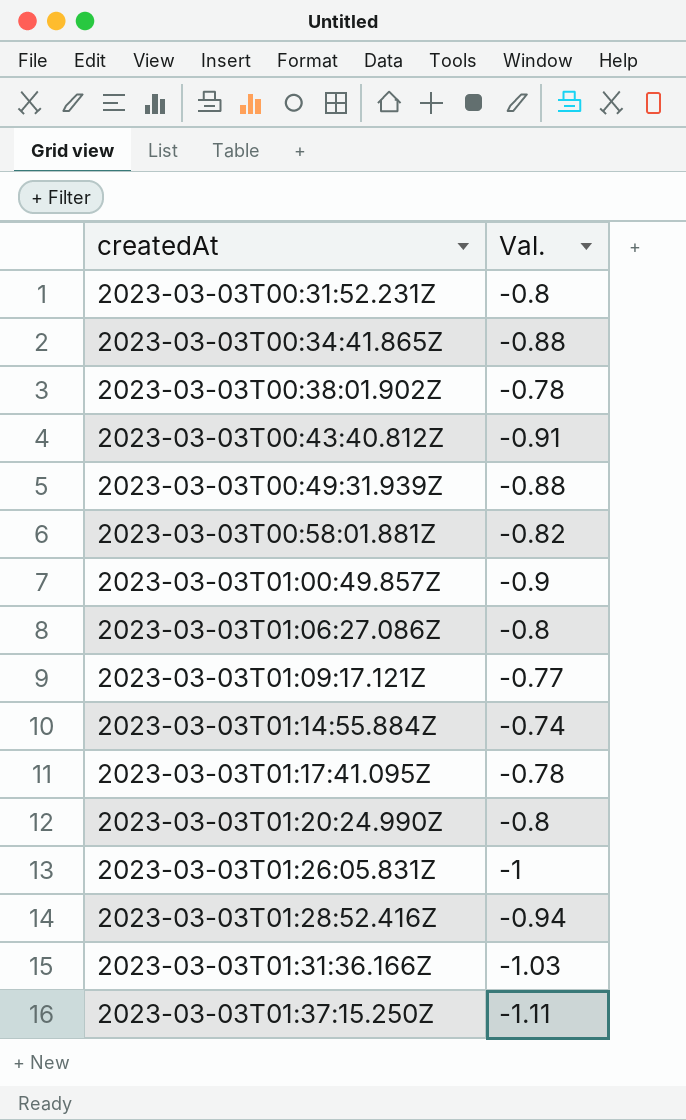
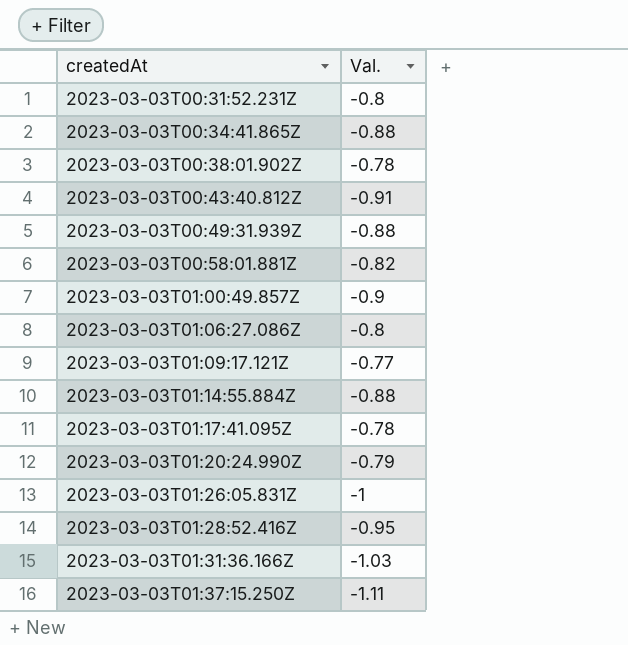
2023-03-03T01:14:55.884Z | Val.: -0.74 -> -0.88
2023-03-03T01:20:24.990Z | Val.: -0.8 -> -0.79
2023-03-03T01:28:52.416Z | Val.: -0.94 -> -0.95

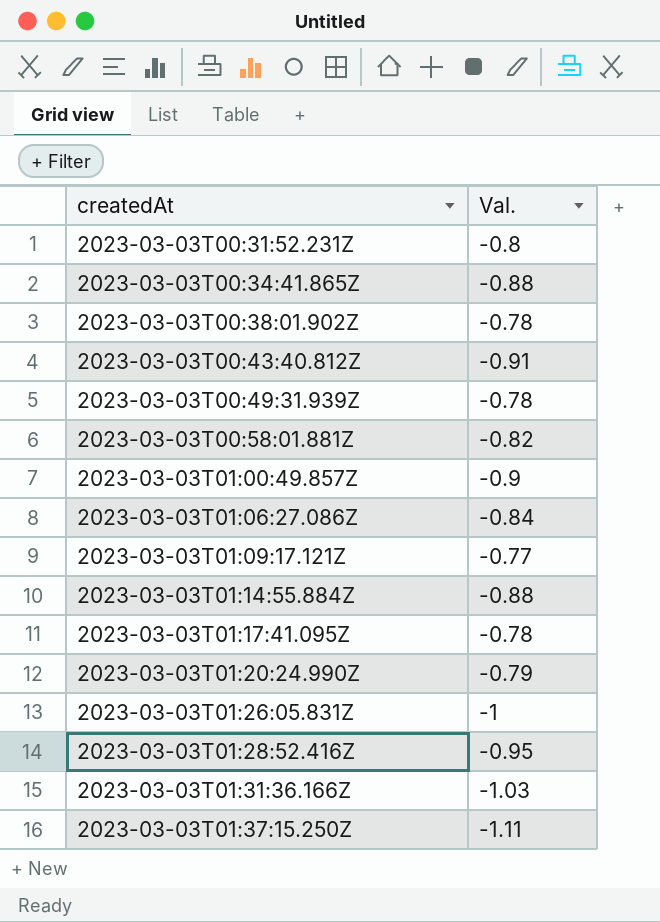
2023-03-03T00:49:31.939Z | Val.: -0.88 -> -0.78
2023-03-03T01:06:27.086Z | Val.: -0.8 -> -0.84

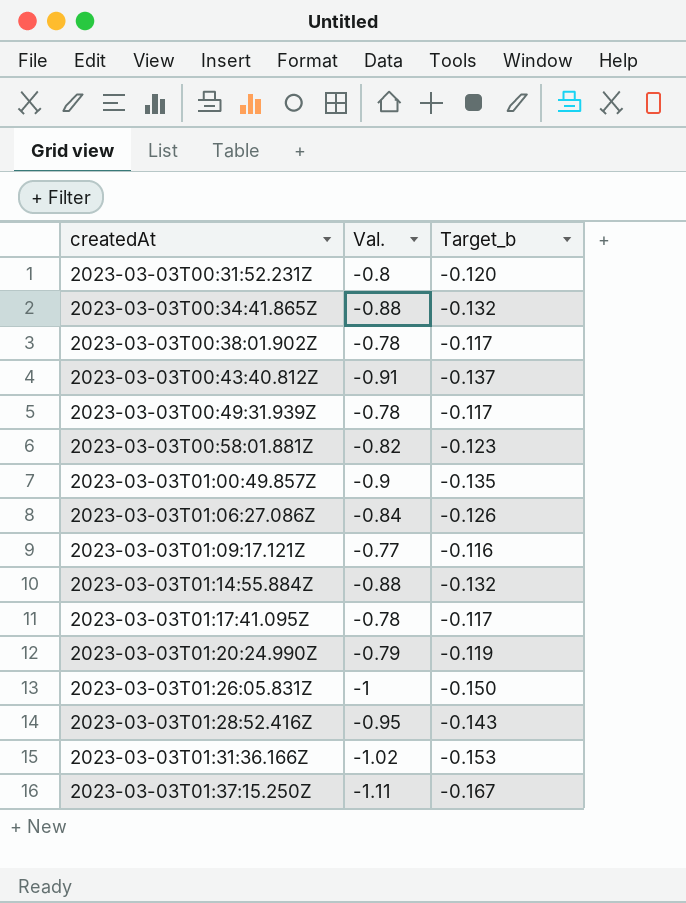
column Target_b | formula: none -> [Val.] * 0.15
2023-03-03T01:31:36.166Z | Val.: -1.03 -> -1.02

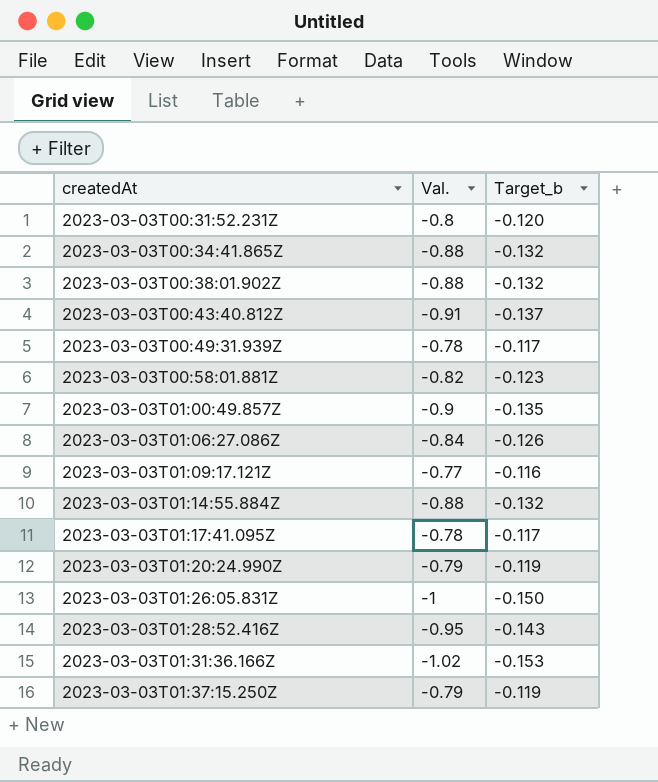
2023-03-03T00:38:01.902Z | Val.: -0.78 -> -0.88
2023-03-03T00:38:01.902Z | Target_b: -0.117 -> -0.132
2023-03-03T01:37:15.250Z | Val.: -1.11 -> -0.79
2023-03-03T01:37:15.250Z | Target_b: -0.167 -> -0.119

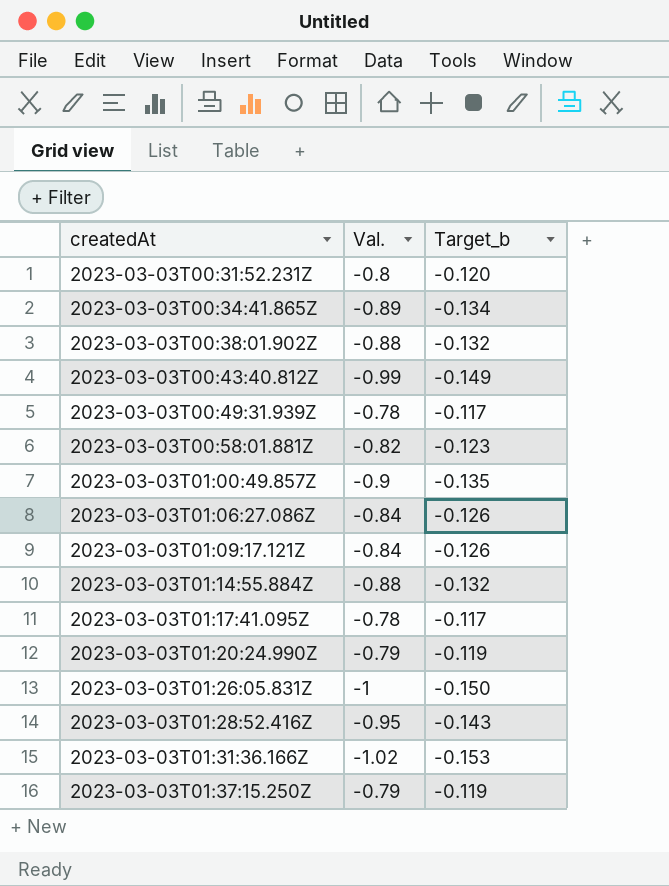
2023-03-03T00:34:41.865Z | Val.: -0.88 -> -0.89
2023-03-03T00:34:41.865Z | Target_b: -0.132 -> -0.134
2023-03-03T00:43:40.812Z | Val.: -0.91 -> -0.99
2023-03-03T00:43:40.812Z | Target_b: -0.137 -> -0.149
2023-03-03T01:09:17.121Z | Val.: -0.77 -> -0.84
2023-03-03T01:09:17.121Z | Target_b: -0.116 -> -0.126

